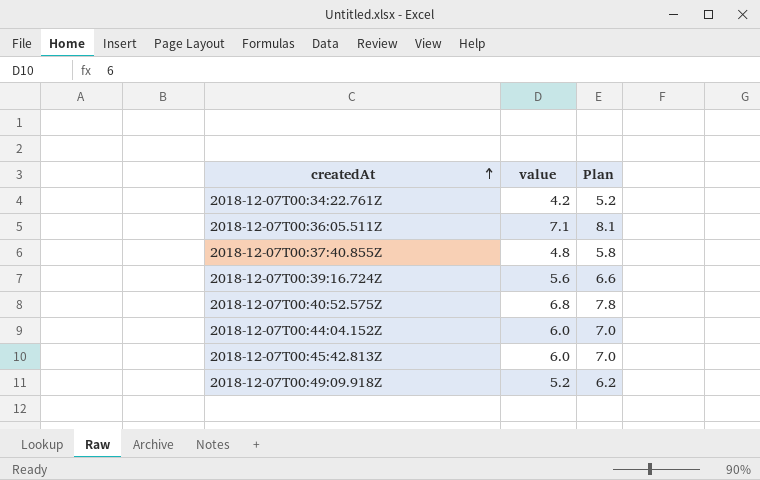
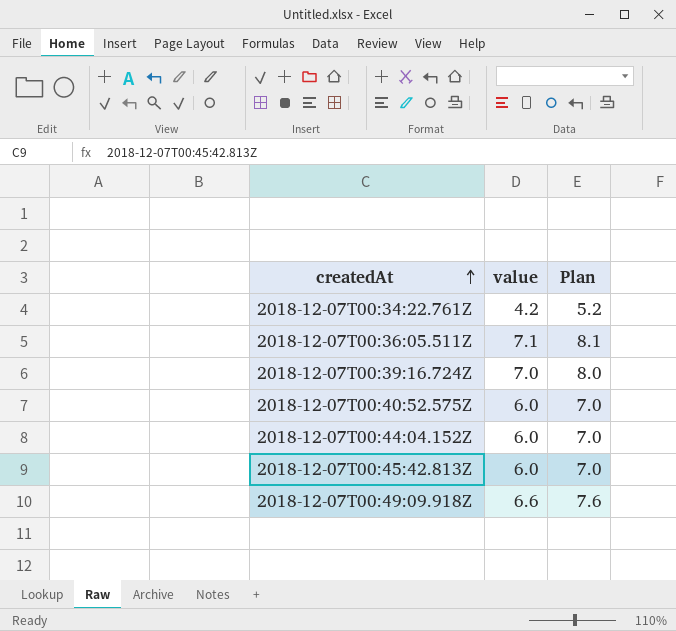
row 2018-12-07T00:37:40.855Z: 4.8 | 5.8 -> none
2018-12-07T00:39:16.724Z | value: 5.6 -> 7.0
2018-12-07T00:39:16.724Z | Plan: 6.6 -> 8.0
2018-12-07T00:40:52.575Z | value: 6.8 -> 6.0
2018-12-07T00:40:52.575Z | Plan: 7.8 -> 7.0
2018-12-07T00:49:09.918Z | value: 5.2 -> 6.6
2018-12-07T00:49:09.918Z | Plan: 6.2 -> 7.6

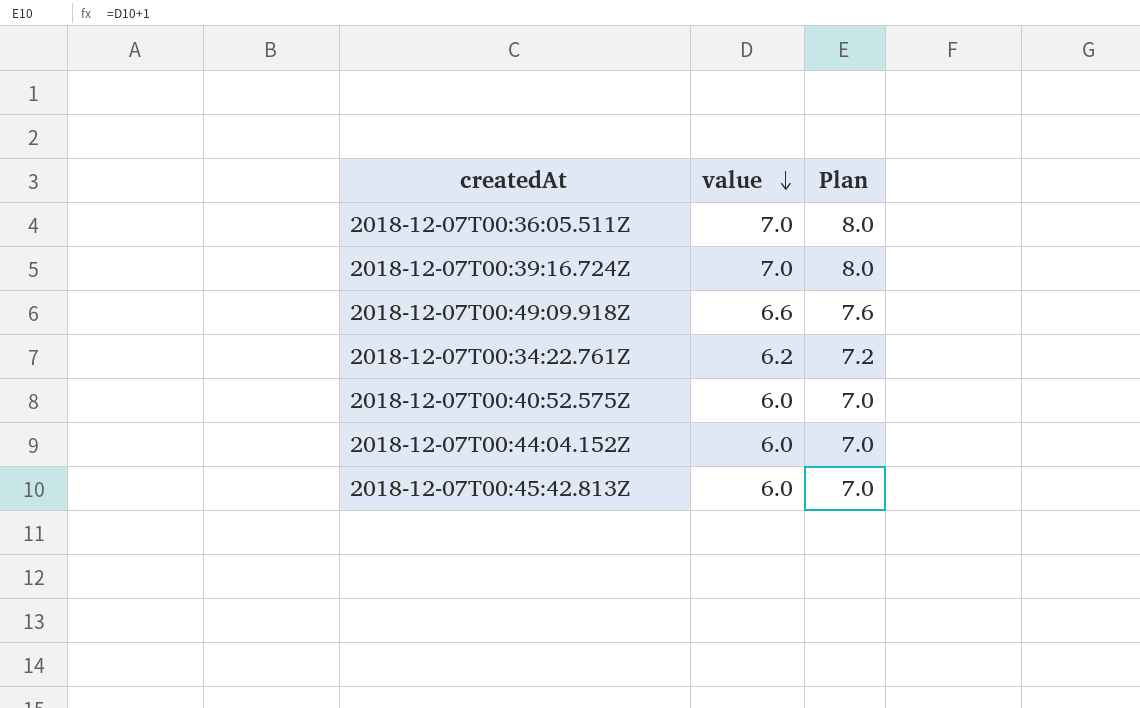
row order: createdAt ascending -> value descending
2018-12-07T00:36:05.511Z | value: 7.1 -> 7.0
2018-12-07T00:36:05.511Z | Plan: 8.1 -> 8.0
2018-12-07T00:34:22.761Z | value: 4.2 -> 6.2
2018-12-07T00:34:22.761Z | Plan: 5.2 -> 7.2

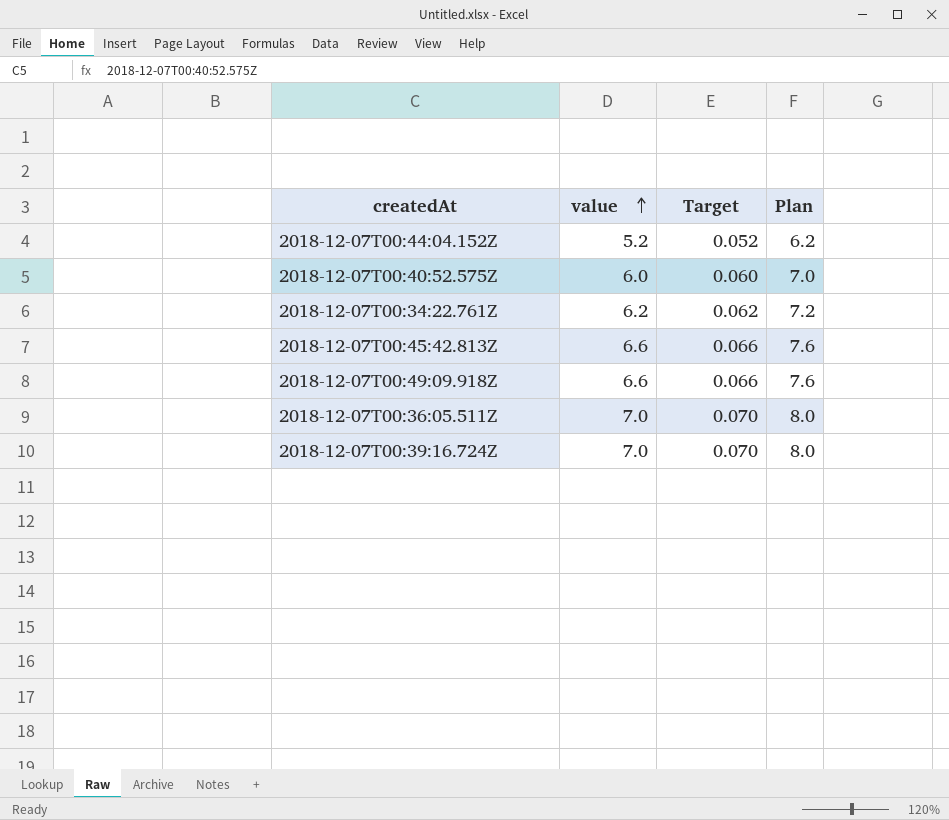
row order: value descending -> value ascending
column Target | formula: none -> [value] * 0.01
2018-12-07T00:44:04.152Z | value: 6.0 -> 5.2
2018-12-07T00:44:04.152Z | Plan: 7.0 -> 6.2
2018-12-07T00:45:42.813Z | value: 6.0 -> 6.6
2018-12-07T00:45:42.813Z | Plan: 7.0 -> 7.6

